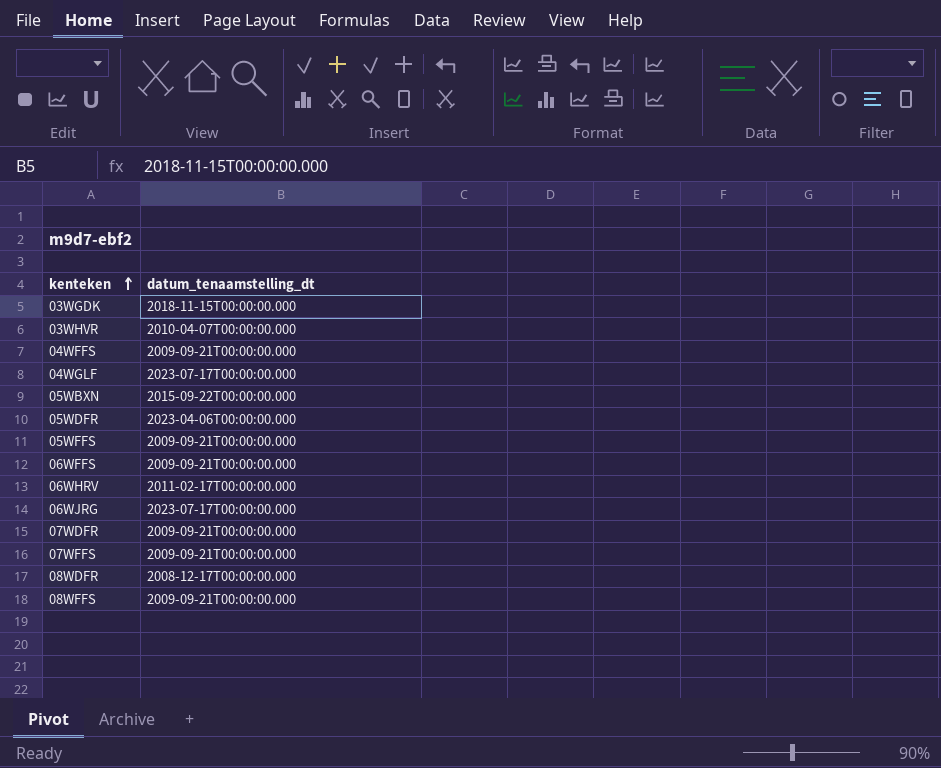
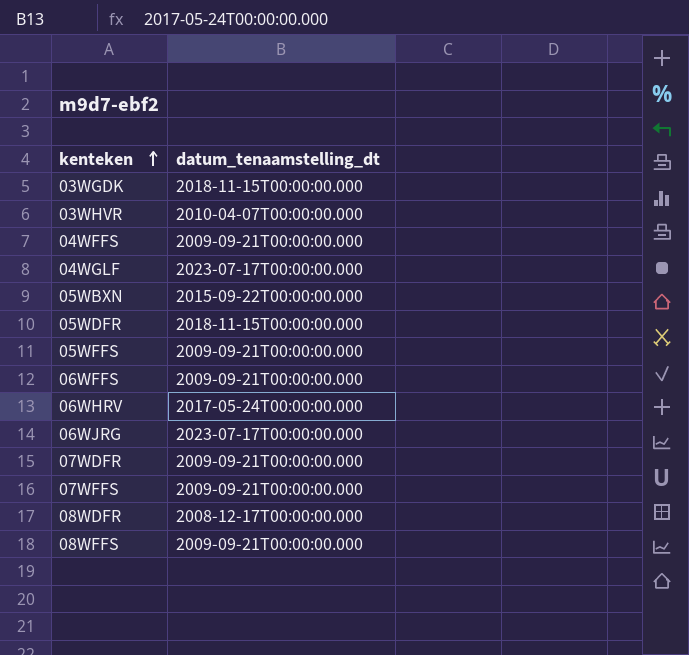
05WDFR | datum_tenaamstelling_dt: 2023-04-06T00:00:00.000 -> 2018-11-15T00:00:00.000
06WHRV | datum_tenaamstelling_dt: 2011-02-17T00:00:00.000 -> 2017-05-24T00:00:00.000

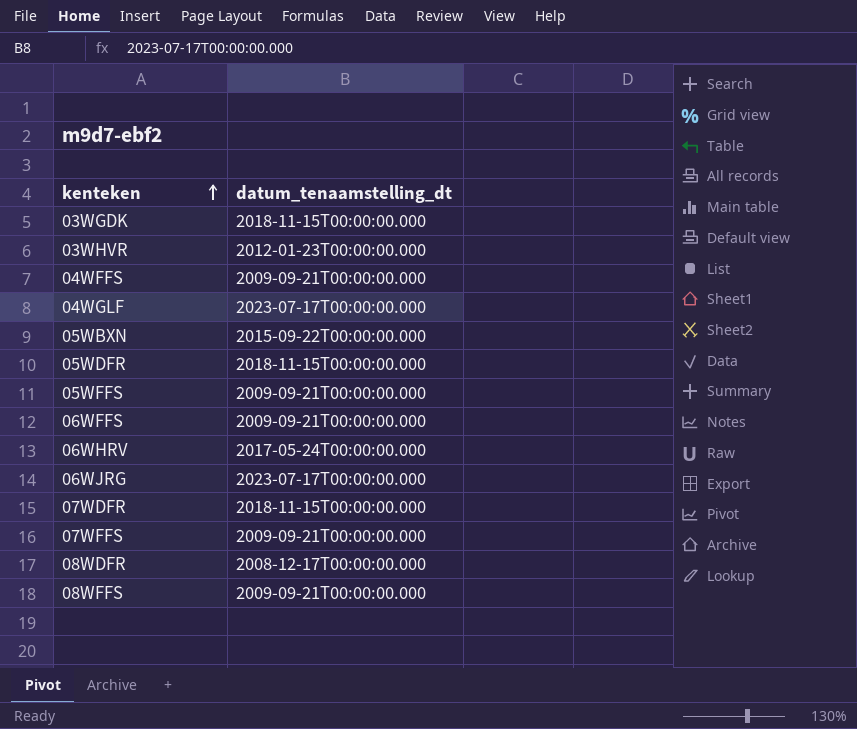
03WHVR | datum_tenaamstelling_dt: 2010-04-07T00:00:00.000 -> 2012-01-23T00:00:00.000
07WDFR | datum_tenaamstelling_dt: 2009-09-21T00:00:00.000 -> 2018-11-15T00:00:00.000

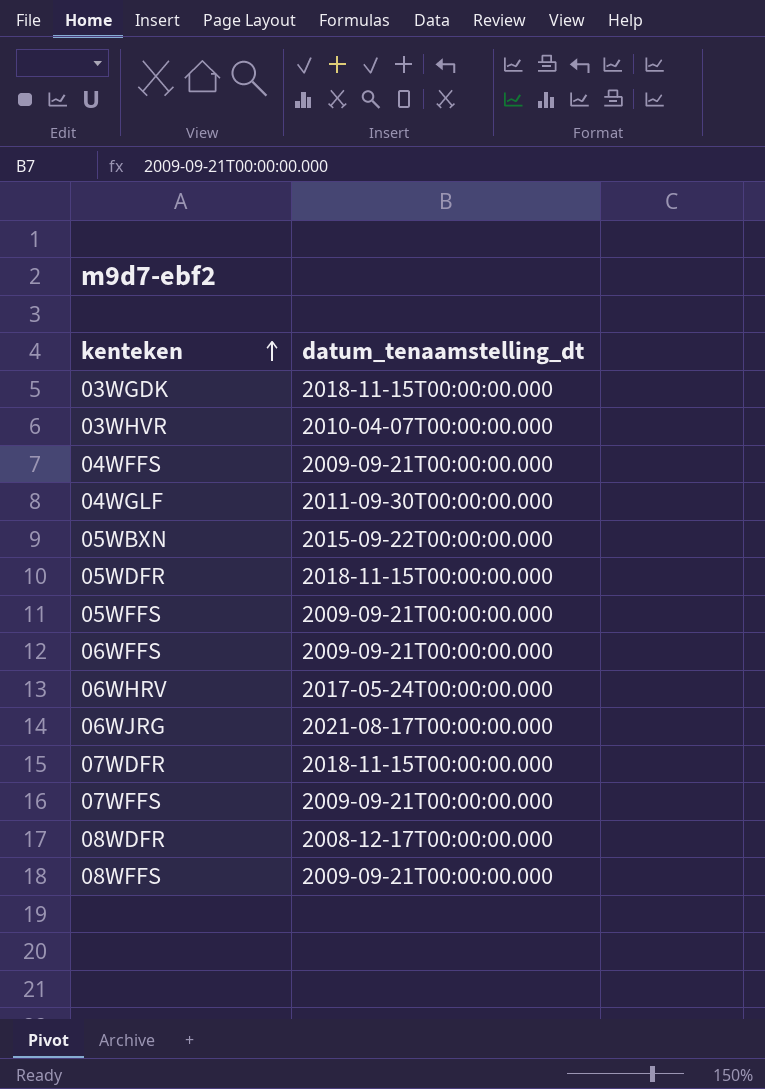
03WHVR | datum_tenaamstelling_dt: 2012-01-23T00:00:00.000 -> 2010-04-07T00:00:00.000
04WGLF | datum_tenaamstelling_dt: 2023-07-17T00:00:00.000 -> 2011-09-30T00:00:00.000
06WJRG | datum_tenaamstelling_dt: 2023-07-17T00:00:00.000 -> 2021-08-17T00:00:00.000

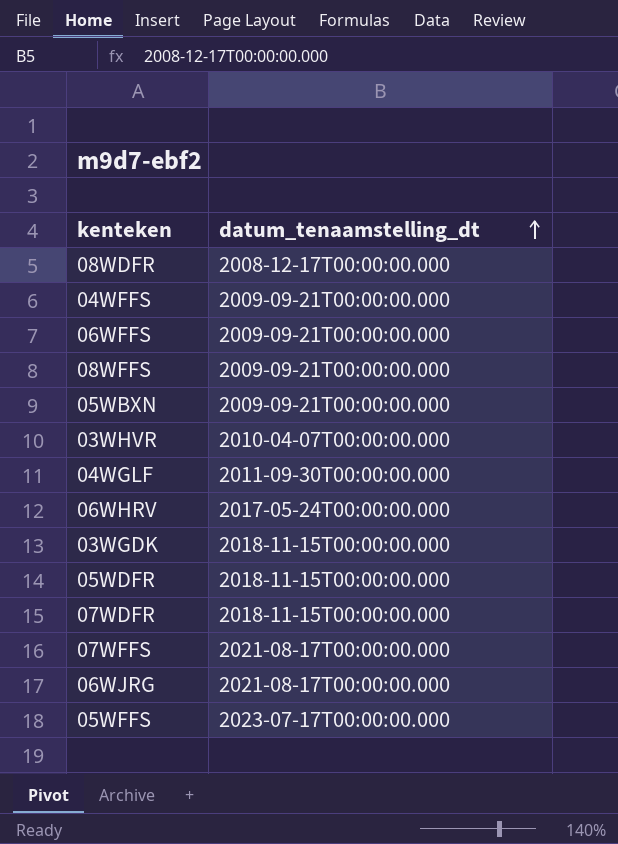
row order: kenteken ascending -> datum_tenaamstelling_dt ascending
05WBXN | datum_tenaamstelling_dt: 2015-09-22T00:00:00.000 -> 2009-09-21T00:00:00.000
07WFFS | datum_tenaamstelling_dt: 2009-09-21T00:00:00.000 -> 2021-08-17T00:00:00.000
05WFFS | datum_tenaamstelling_dt: 2009-09-21T00:00:00.000 -> 2023-07-17T00:00:00.000

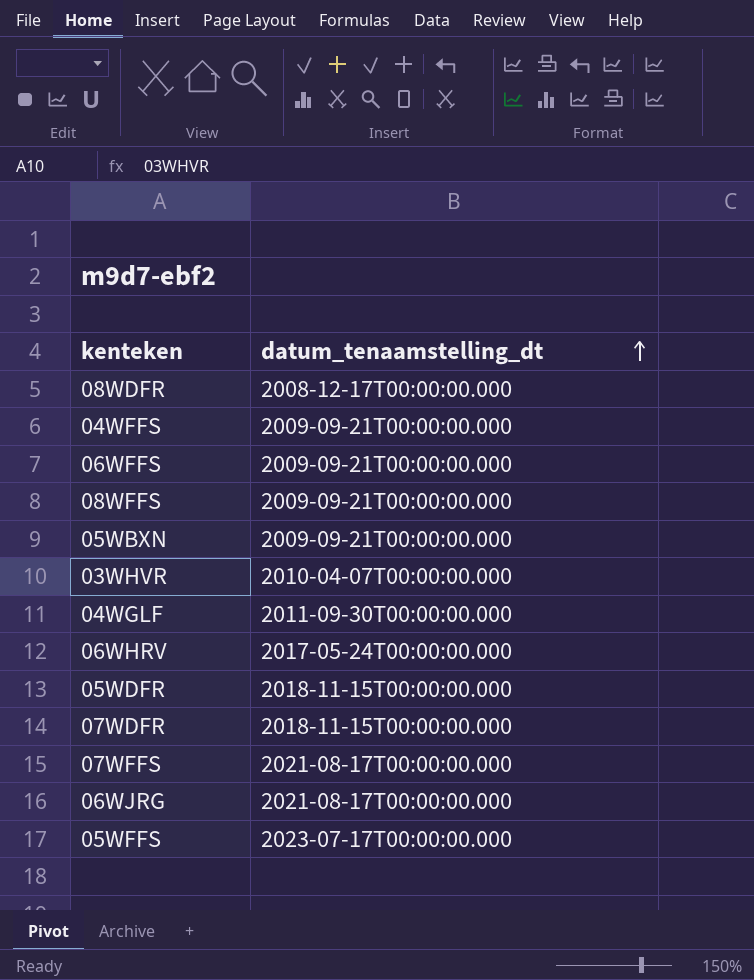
row 03WGDK: 2018-11-15T00:00:00.000 -> none

